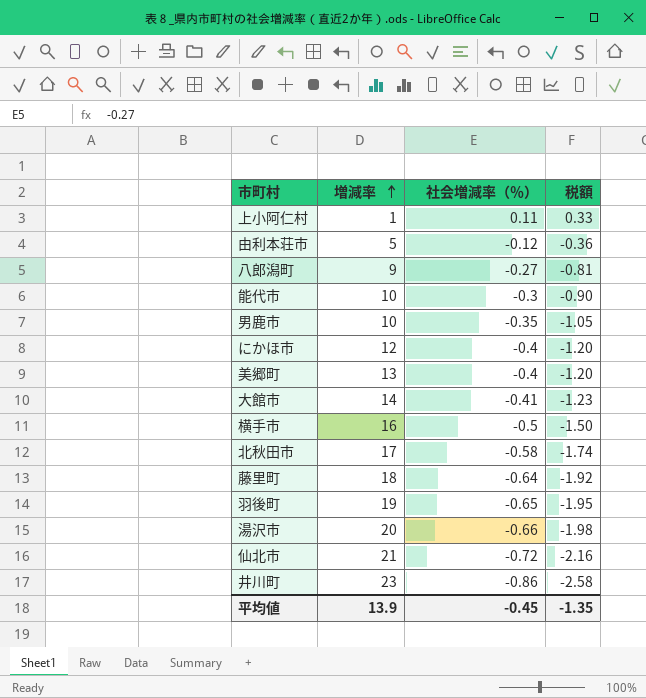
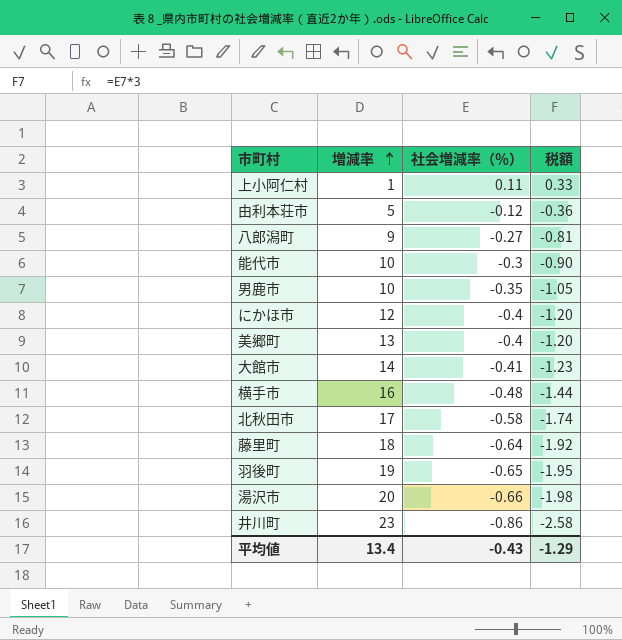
row 仙北市: 21 | -0.72 | -2.16 -> none
横手市 | 社会増減率（％）: -0.5 -> -0.48
横手市 | 税額: -1.50 -> -1.44
平均値 | 増減率: 13.9 -> 13.4
平均値 | 社会増減率（％）: -0.45 -> -0.43
平均値 | 税額: -1.35 -> -1.29

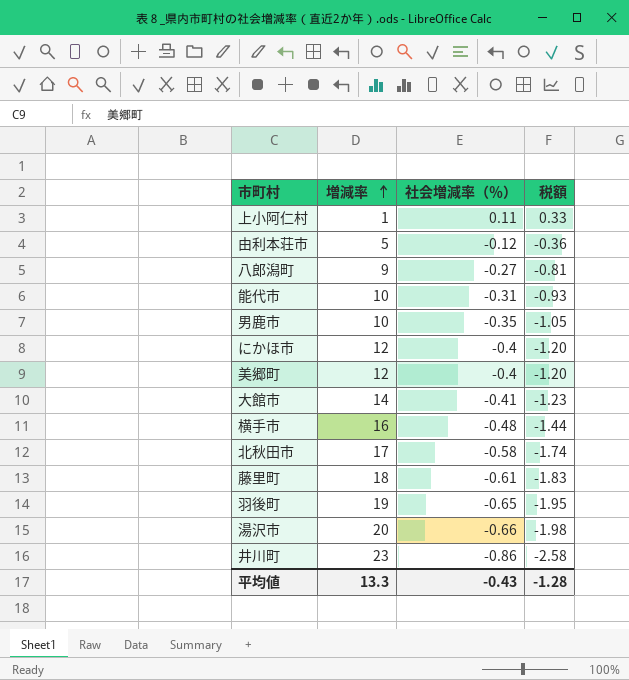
能代市 | 社会増減率（％）: -0.3 -> -0.31
能代市 | 税額: -0.90 -> -0.93
美郷町 | 増減率: 13 -> 12
藤里町 | 社会増減率（％）: -0.64 -> -0.61
藤里町 | 税額: -1.92 -> -1.83
平均値 | 増減率: 13.4 -> 13.3
平均値 | 税額: -1.29 -> -1.28

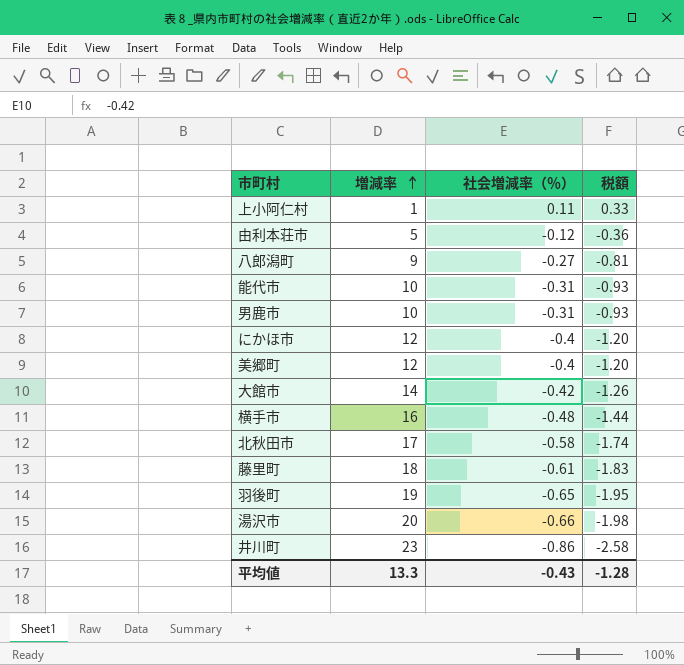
男鹿市 | 社会増減率（％）: -0.35 -> -0.31
男鹿市 | 税額: -1.05 -> -0.93
大館市 | 社会増減率（％）: -0.41 -> -0.42
大館市 | 税額: -1.23 -> -1.26

